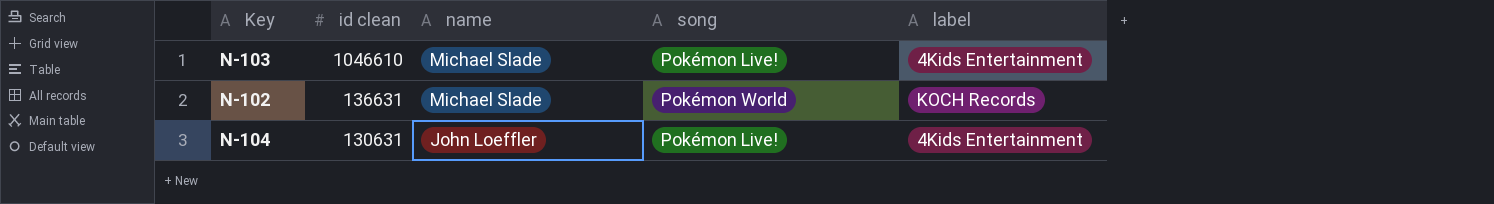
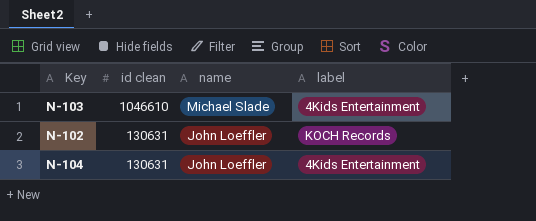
column song | position: 4 -> none
N-102 | id clean: 136631 -> 130631
N-102 | name: Michael Slade -> John Loeffler

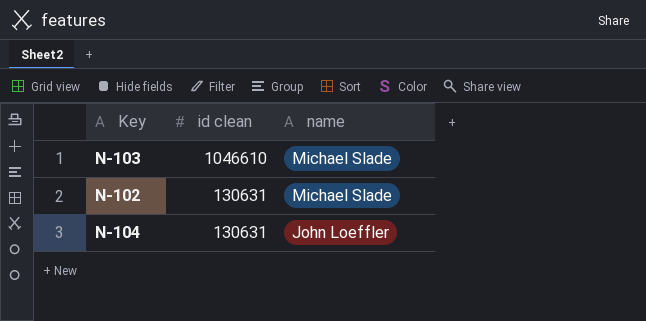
column label | position: 4 -> none
N-102 | name: John Loeffler -> Michael Slade

